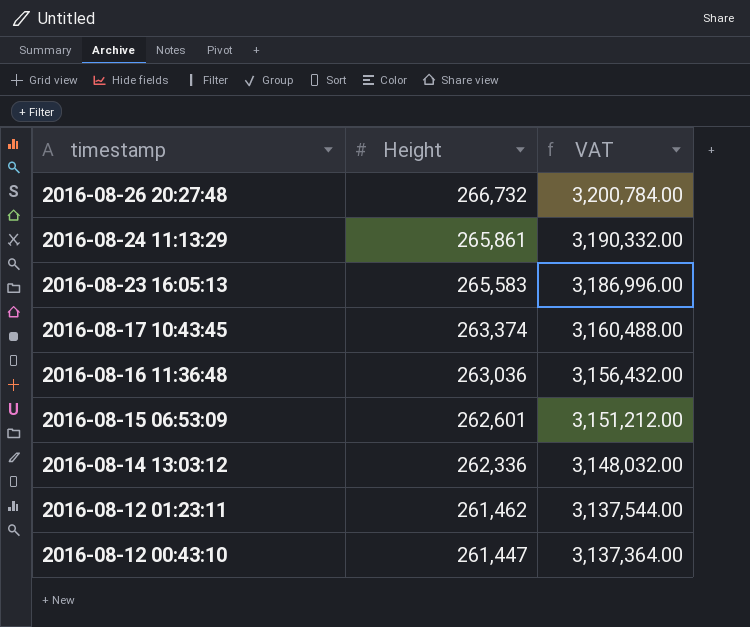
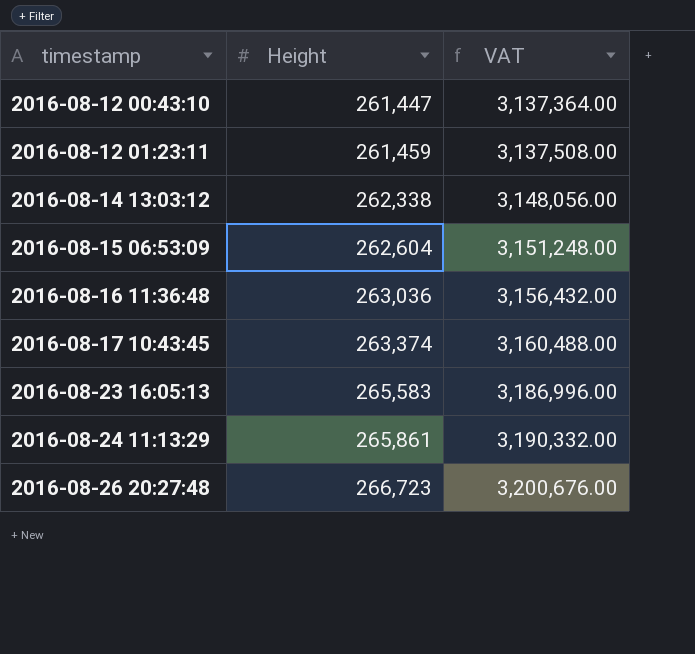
row order: timestamp descending -> timestamp ascending
2016-08-12 01:23:11 | Height: 261,462 -> 261,459
2016-08-12 01:23:11 | VAT: 3,137,544.00 -> 3,137,508.00
2016-08-14 13:03:12 | Height: 262,336 -> 262,338
2016-08-14 13:03:12 | VAT: 3,148,032.00 -> 3,148,056.00
2016-08-15 06:53:09 | Height: 262,601 -> 262,604
2016-08-15 06:53:09 | VAT: 3,151,212.00 -> 3,151,248.00
2016-08-26 20:27:48 | Height: 266,732 -> 266,723
2016-08-26 20:27:48 | VAT: 3,200,784.00 -> 3,200,676.00

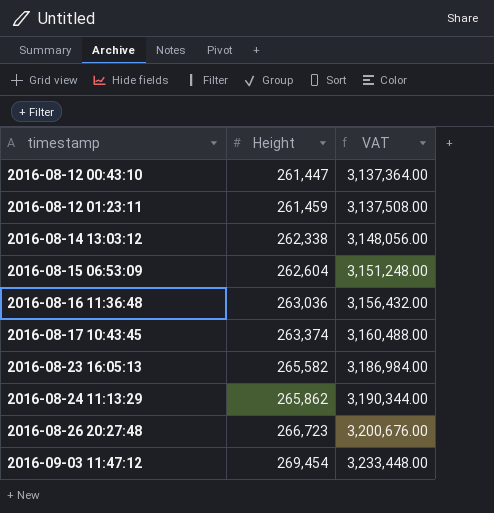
2016-08-23 16:05:13 | Height: 265,583 -> 265,582
2016-08-23 16:05:13 | VAT: 3,186,996.00 -> 3,186,984.00
2016-08-24 11:13:29 | Height: 265,861 -> 265,862
2016-08-24 11:13:29 | VAT: 3,190,332.00 -> 3,190,344.00
row 2016-09-03 11:47:12: none -> 269,454 | 3,233,448.00

